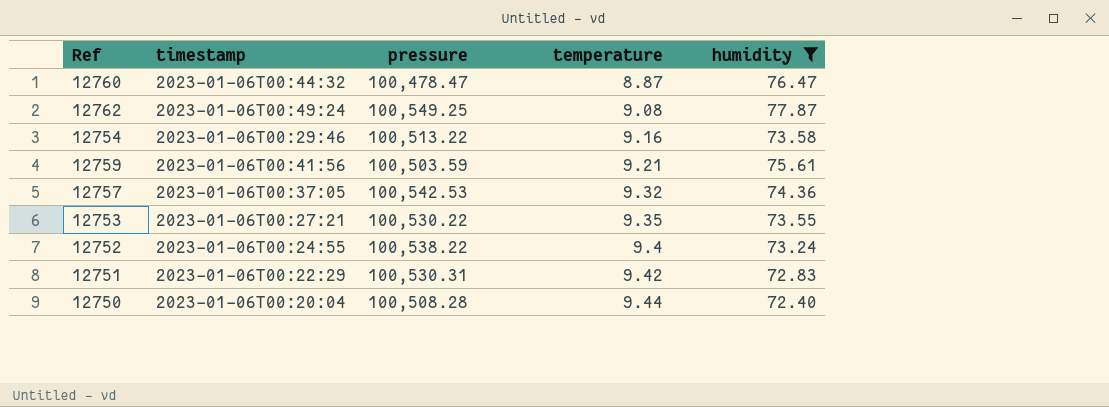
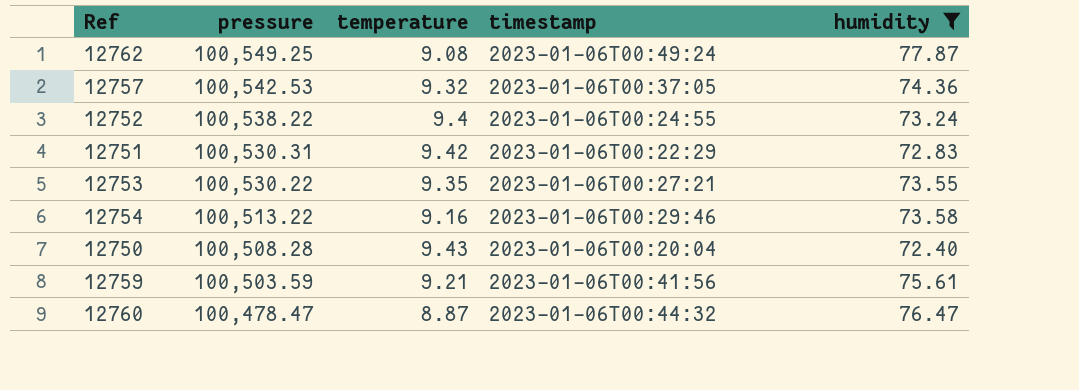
row order: temperature ascending -> pressure descending
column timestamp | position: 2 -> 4
12750 | temperature: 9.44 -> 9.43

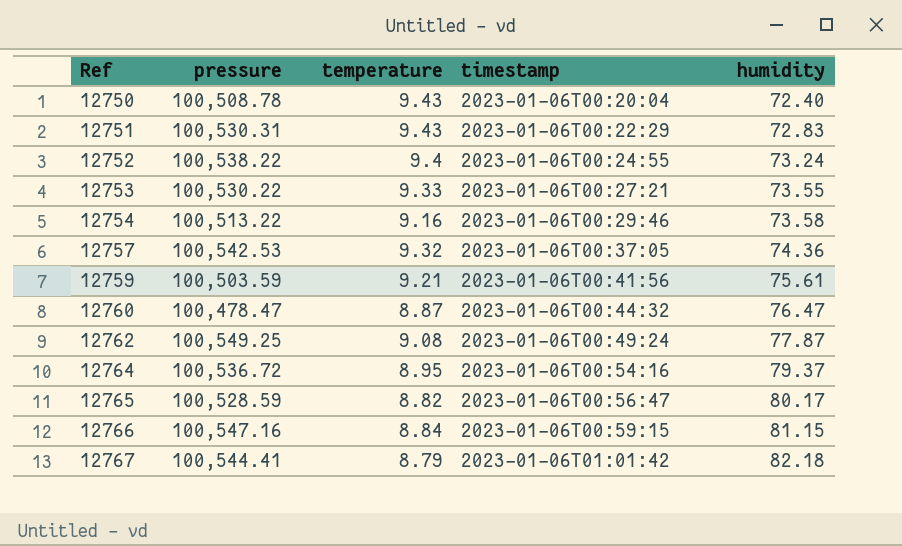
filter: humidity <= 77.87 -> none
row order: pressure descending -> Ref ascending
12750 | pressure: 100,508.28 -> 100,508.78
12751 | temperature: 9.42 -> 9.43
12753 | temperature: 9.35 -> 9.33

